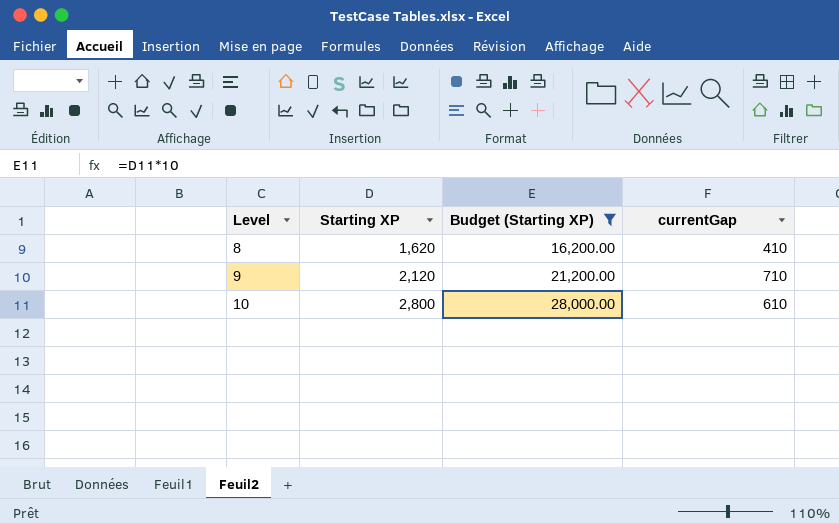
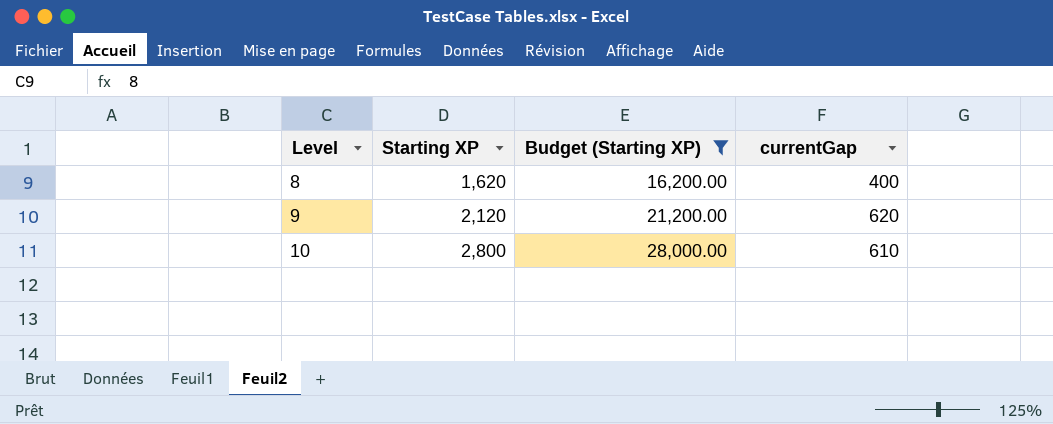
8 | currentGap: 410 -> 400
9 | currentGap: 710 -> 620

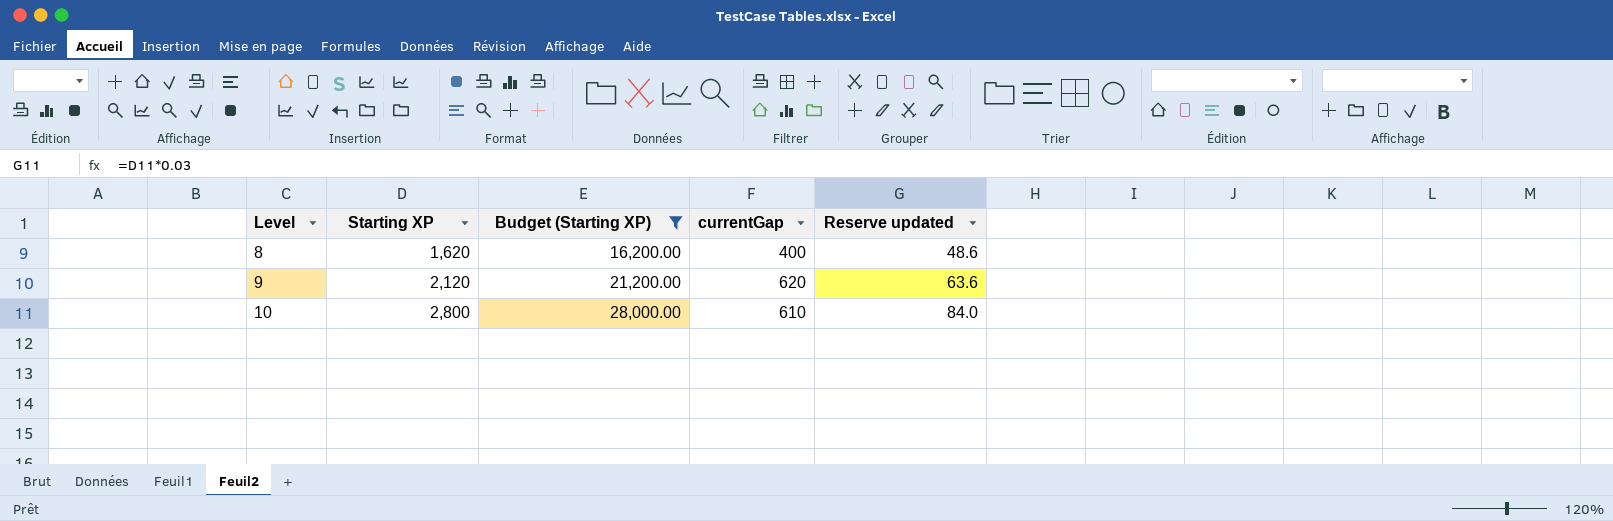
column Reserve updated | formula: none -> [Starting XP] * 0.03

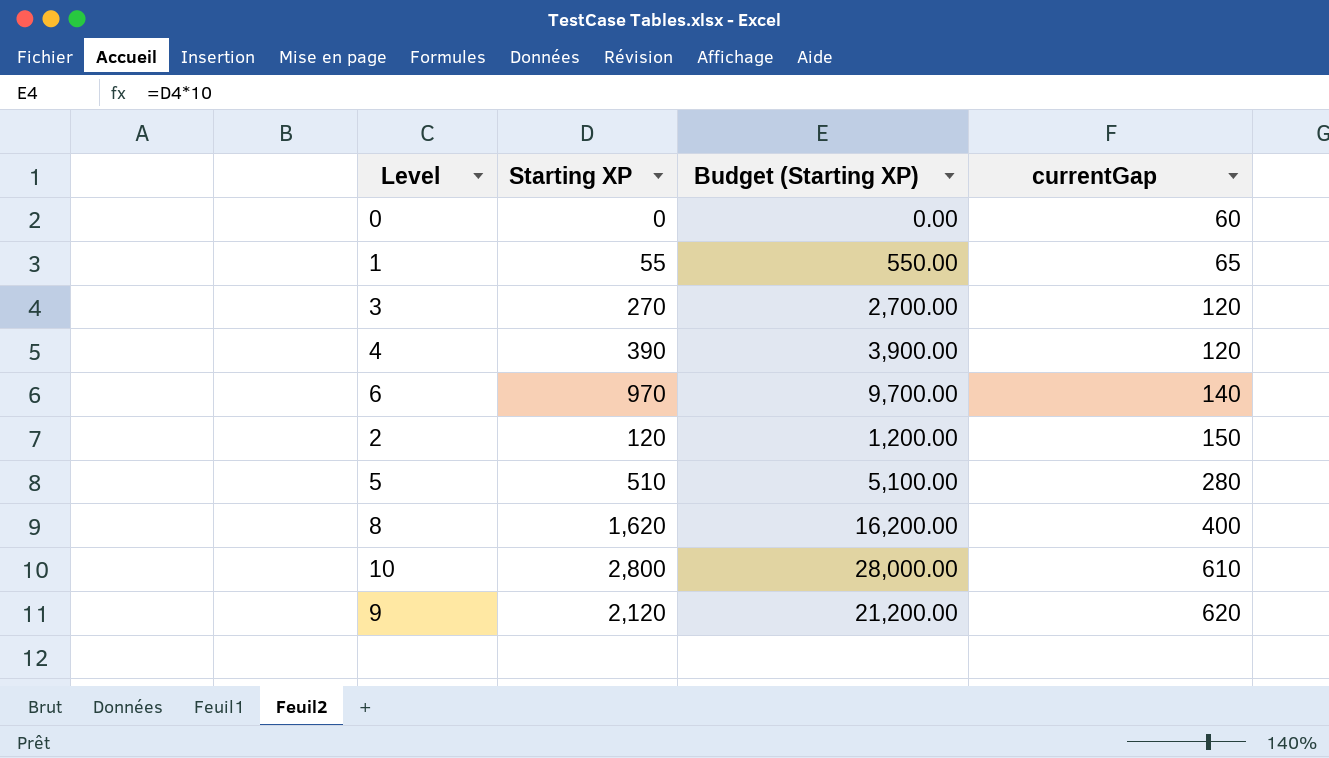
filter: Budget (Starting XP) >= 16,200.00 -> none
row order: Level ascending -> currentGap ascending
column Reserve updated | formula: [Starting XP] * 0.03 -> none

